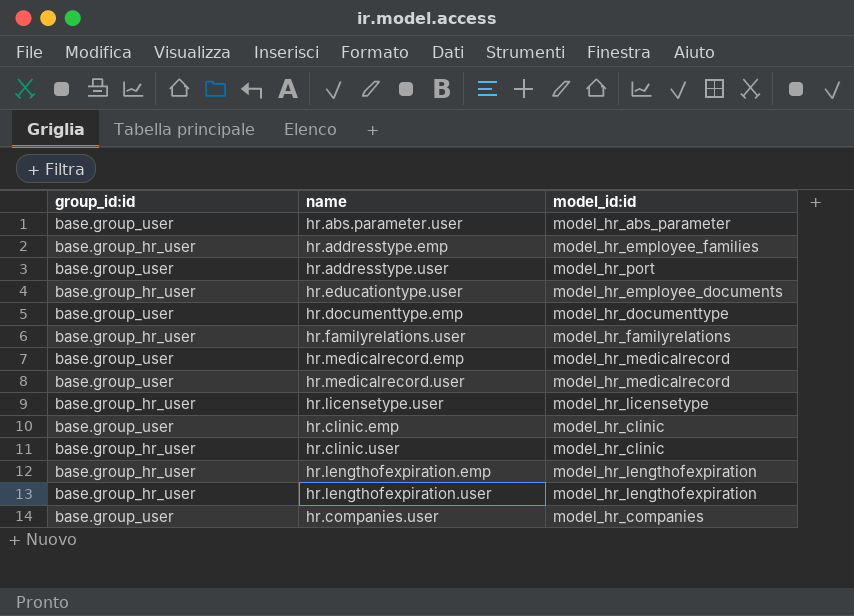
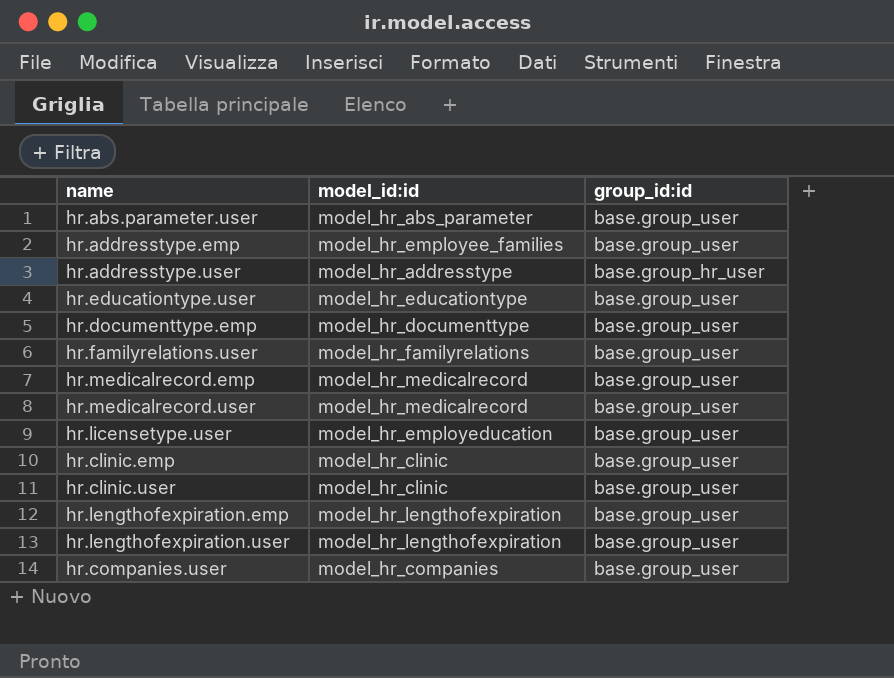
column group_id:id | position: 1 -> 3
hr.addresstype.emp | group_id:id: base.group_hr_user -> base.group_user
hr.addresstype.user | model_id:id: model_hr_port -> model_hr_addresstype
hr.addresstype.user | group_id:id: base.group_user -> base.group_hr_user
hr.educationtype.user | model_id:id: model_hr_employee_documents -> model_hr_educationtype
hr.educationtype.user | group_id:id: base.group_hr_user -> base.group_user
hr.familyrelations.user | group_id:id: base.group_hr_user -> base.group_user
hr.licensetype.user | model_id:id: model_hr_licensetype -> model_hr_employeducation
hr.licensetype.user | group_id:id: base.group_hr_user -> base.group_user
hr.clinic.user | group_id:id: base.group_hr_user -> base.group_user
hr.lengthofexpiration.emp | group_id:id: base.group_hr_user -> base.group_user
hr.lengthofexpiration.user | group_id:id: base.group_hr_user -> base.group_user

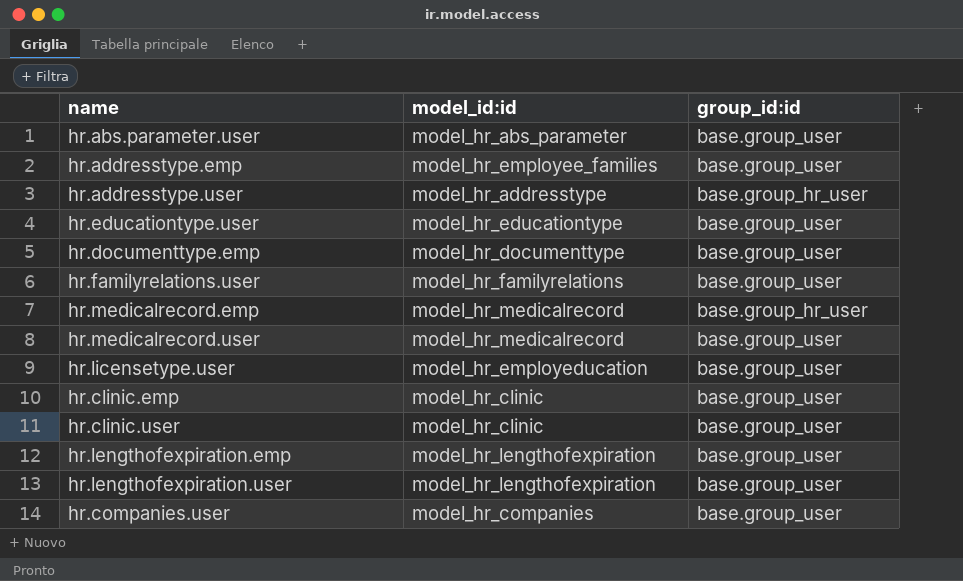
hr.medicalrecord.emp | group_id:id: base.group_user -> base.group_hr_user

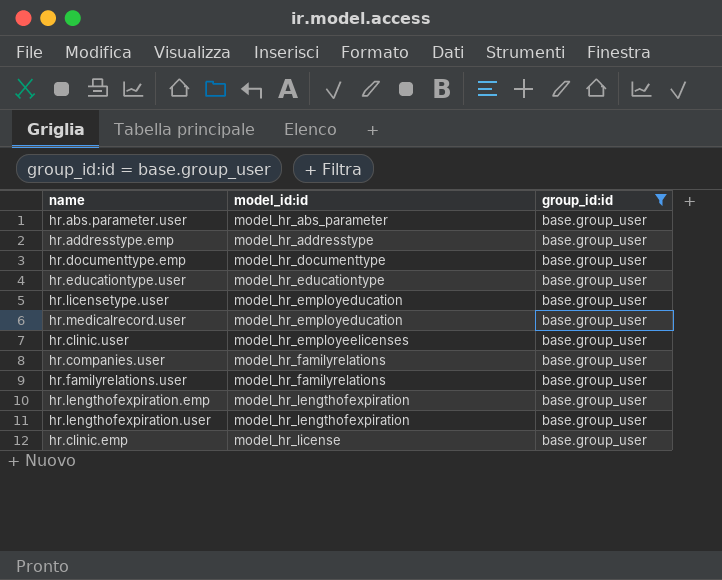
filter: none -> group_id:id = base.group_user
row order: none -> model_id:id ascending
hr.addresstype.emp | model_id:id: model_hr_employee_families -> model_hr_addresstype
hr.medicalrecord.user | model_id:id: model_hr_medicalrecord -> model_hr_employeducation
hr.clinic.user | model_id:id: model_hr_clinic -> model_hr_employeelicenses
hr.companies.user | model_id:id: model_hr_companies -> model_hr_familyrelations
hr.clinic.emp | model_id:id: model_hr_clinic -> model_hr_license

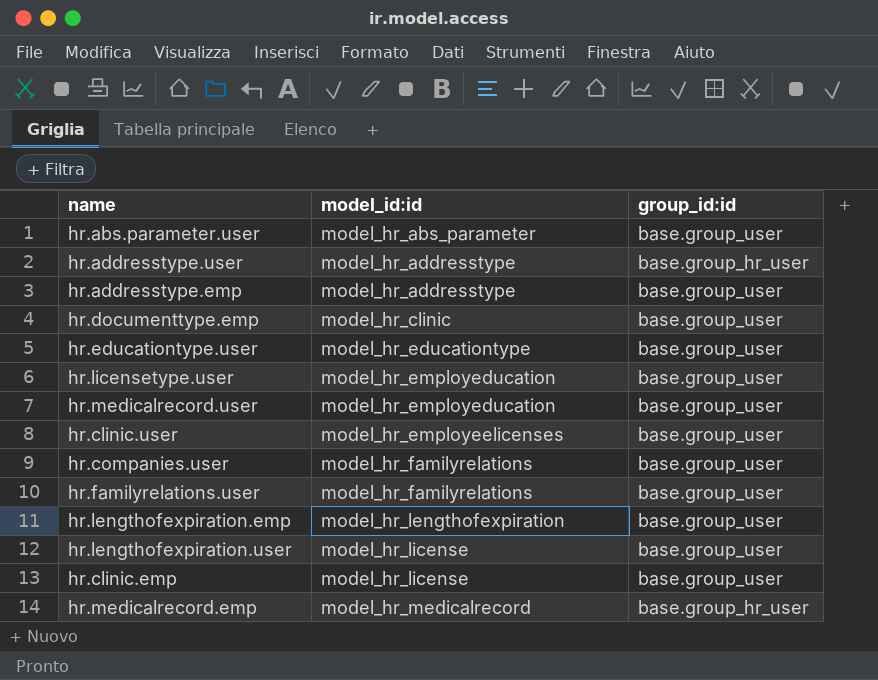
filter: group_id:id = base.group_user -> none
hr.documenttype.emp | model_id:id: model_hr_documenttype -> model_hr_clinic
hr.lengthofexpiration.user | model_id:id: model_hr_lengthofexpiration -> model_hr_license

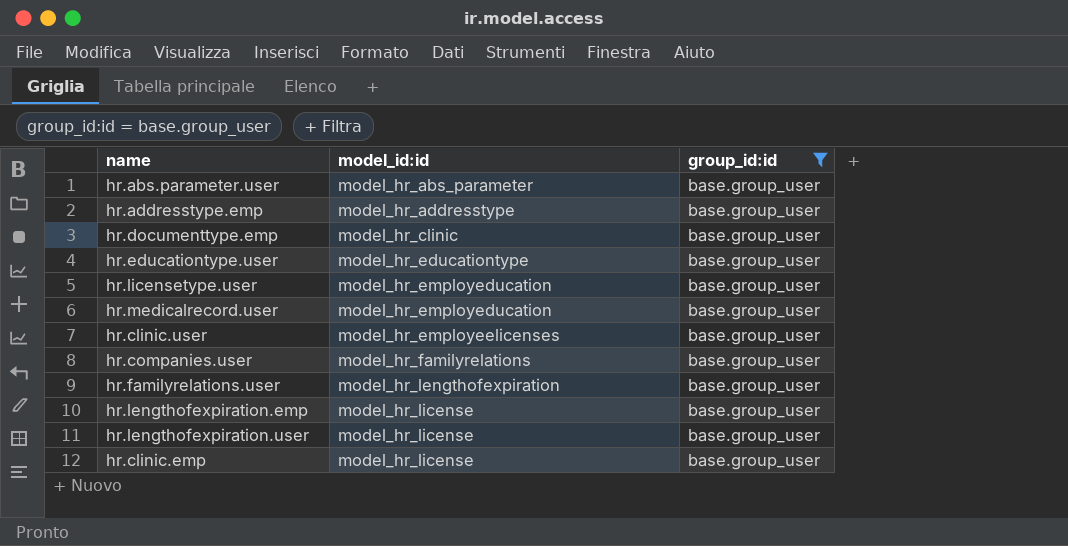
filter: none -> group_id:id = base.group_user
hr.familyrelations.user | model_id:id: model_hr_familyrelations -> model_hr_lengthofexpiration
hr.lengthofexpiration.emp | model_id:id: model_hr_lengthofexpiration -> model_hr_license

